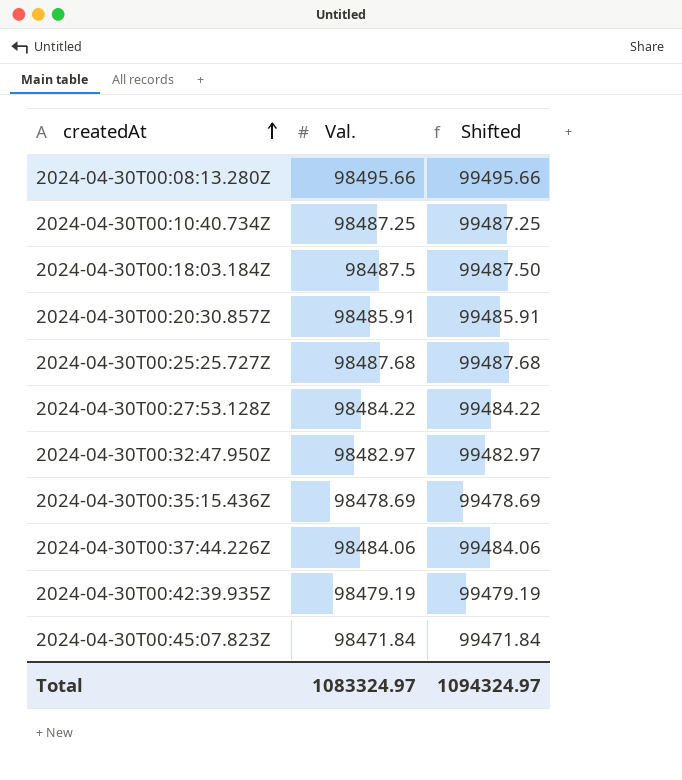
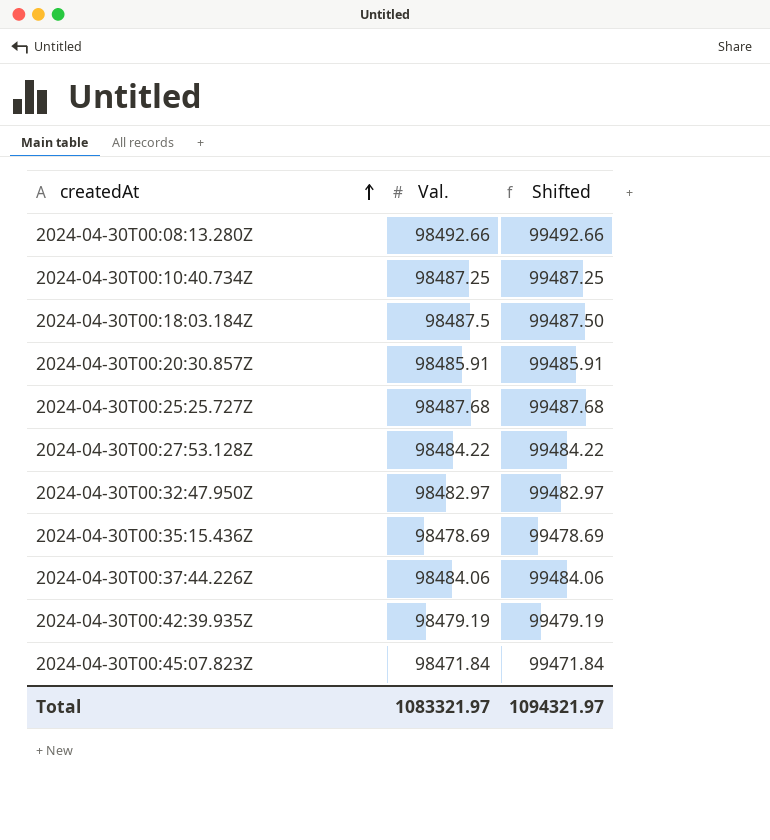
2024-04-30T00:08:13.280Z | Val.: 98495.66 -> 98492.66
2024-04-30T00:08:13.280Z | Shifted: 99495.66 -> 99492.66
Total | Val.: 1083324.97 -> 1083321.97
Total | Shifted: 1094324.97 -> 1094321.97

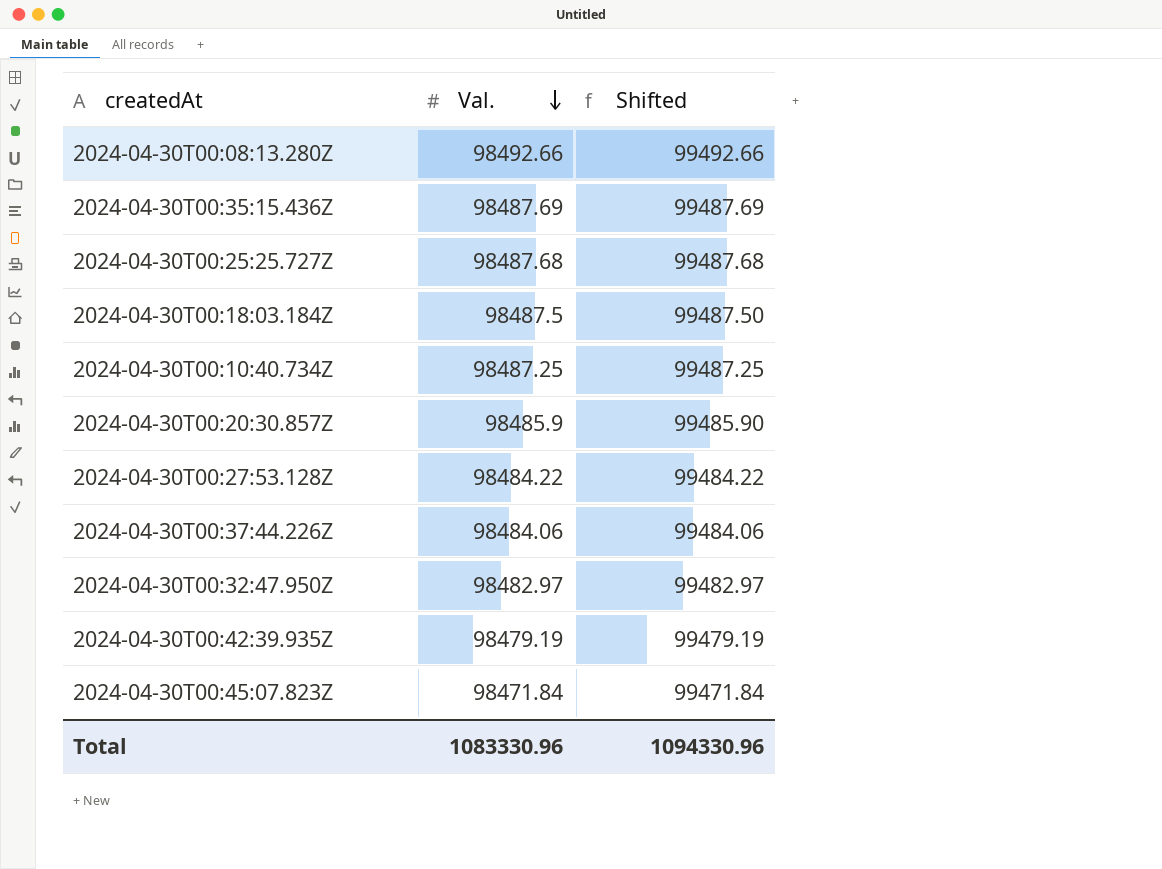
row order: createdAt ascending -> Val. descending
2024-04-30T00:35:15.436Z | Val.: 98478.69 -> 98487.69
2024-04-30T00:35:15.436Z | Shifted: 99478.69 -> 99487.69
2024-04-30T00:20:30.857Z | Val.: 98485.91 -> 98485.9
2024-04-30T00:20:30.857Z | Shifted: 99485.91 -> 99485.90
Total | Val.: 1083321.97 -> 1083330.96
Total | Shifted: 1094321.97 -> 1094330.96

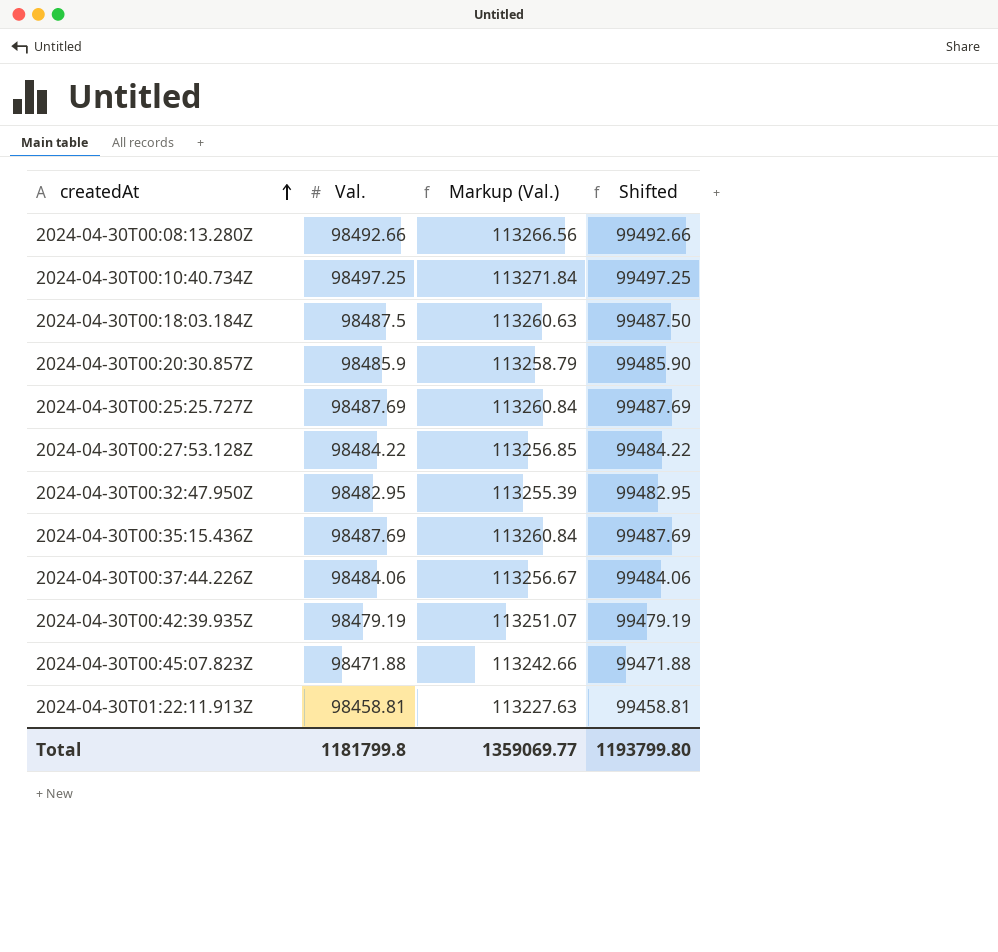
row order: Val. descending -> createdAt ascending
column Markup (Val.) | formula: none -> [Val.] * 1.15
2024-04-30T00:10:40.734Z | Val.: 98487.25 -> 98497.25
2024-04-30T00:10:40.734Z | Shifted: 99487.25 -> 99497.25
2024-04-30T00:25:25.727Z | Val.: 98487.68 -> 98487.69
2024-04-30T00:25:25.727Z | Shifted: 99487.68 -> 99487.69
2024-04-30T00:32:47.950Z | Val.: 98482.97 -> 98482.95
2024-04-30T00:32:47.950Z | Shifted: 99482.97 -> 99482.95
2024-04-30T00:45:07.823Z | Val.: 98471.84 -> 98471.88
2024-04-30T00:45:07.823Z | Shifted: 99471.84 -> 99471.88
row 2024-04-30T01:22:11.913Z: none -> 98458.81 | 113227.63 | 99458.81
Total | Val.: 1083330.96 -> 1181799.8
Total | Shifted: 1094330.96 -> 1193799.80

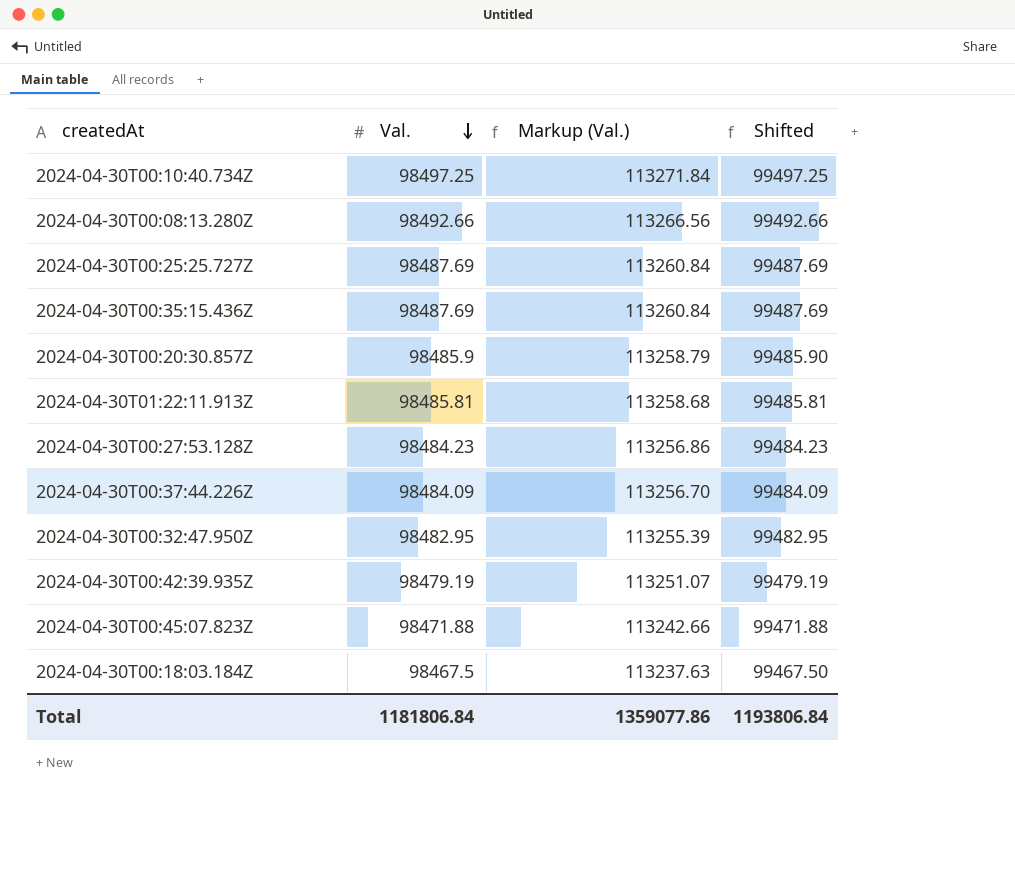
row order: createdAt ascending -> Val. descending
2024-04-30T01:22:11.913Z | Val.: 98458.81 -> 98485.81
2024-04-30T01:22:11.913Z | Markup (Val.): 113227.63 -> 113258.68
2024-04-30T01:22:11.913Z | Shifted: 99458.81 -> 99485.81
2024-04-30T00:27:53.128Z | Val.: 98484.22 -> 98484.23
2024-04-30T00:27:53.128Z | Markup (Val.): 113256.85 -> 113256.86
2024-04-30T00:27:53.128Z | Shifted: 99484.22 -> 99484.23
2024-04-30T00:37:44.226Z | Val.: 98484.06 -> 98484.09
2024-04-30T00:37:44.226Z | Markup (Val.): 113256.67 -> 113256.70
2024-04-30T00:37:44.226Z | Shifted: 99484.06 -> 99484.09
2024-04-30T00:18:03.184Z | Val.: 98487.5 -> 98467.5
2024-04-30T00:18:03.184Z | Markup (Val.): 113260.63 -> 113237.63
2024-04-30T00:18:03.184Z | Shifted: 99487.50 -> 99467.50
Total | Val.: 1181799.8 -> 1181806.84
Total | Markup (Val.): 1359069.77 -> 1359077.86
Total | Shifted: 1193799.80 -> 1193806.84

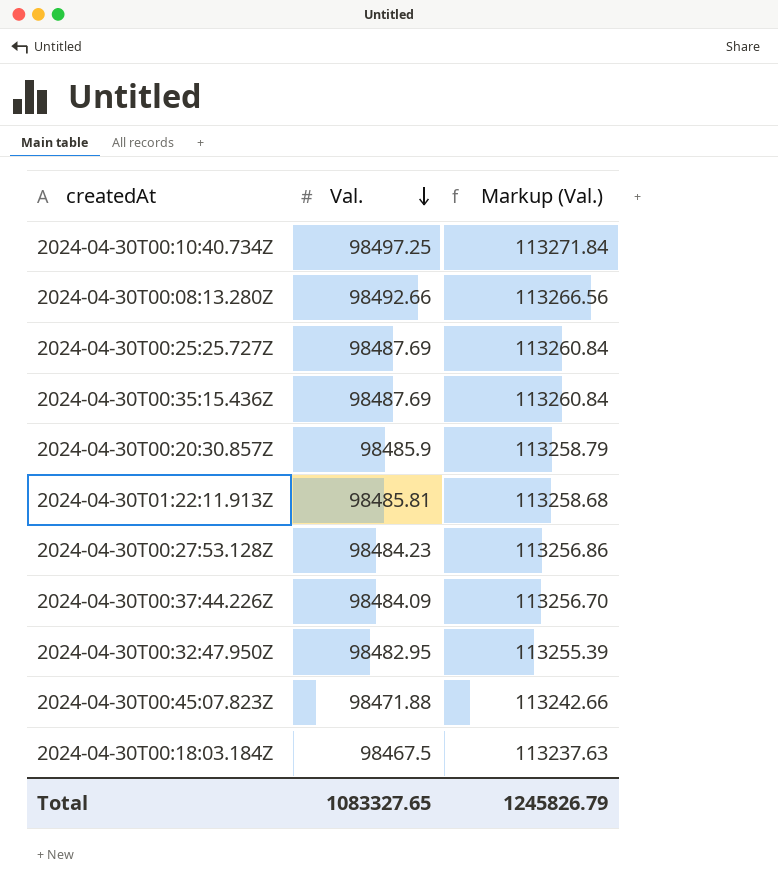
column Shifted | formula: [Val.] + 1000 -> none
row 2024-04-30T00:42:39.935Z: 98479.19 | 113251.07 | 99479.19 -> none
Total | Val.: 1181806.84 -> 1083327.65
Total | Markup (Val.): 1359077.86 -> 1245826.79

